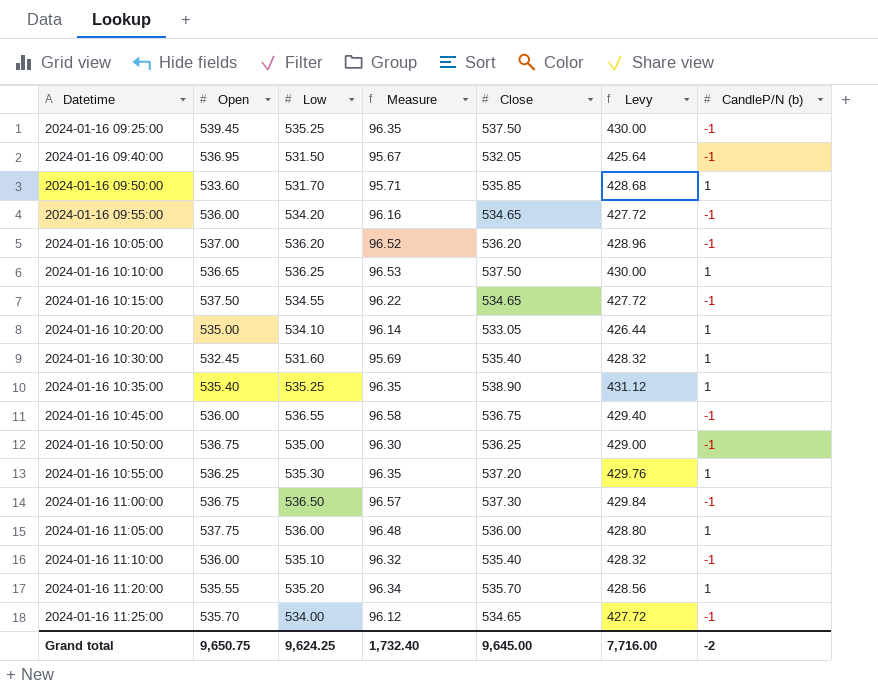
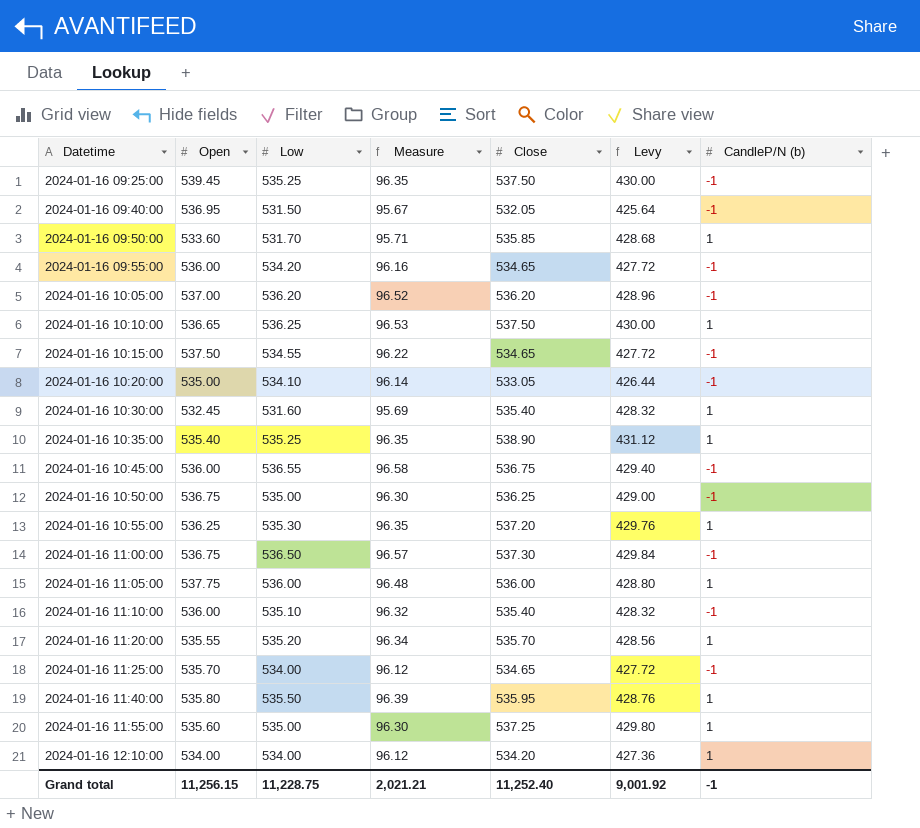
2024-01-16 10:20:00 | CandleP/N (b): 1 -> -1
row 2024-01-16 11:40:00: none -> 535.80 | 535.50 | 96.39 | 535.95 | 428.76 | 1
row 2024-01-16 11:55:00: none -> 535.60 | 535.00 | 96.30 | 537.25 | 429.80 | 1
row 2024-01-16 12:10:00: none -> 534.00 | 534.00 | 96.12 | 534.20 | 427.36 | 1
Grand total | Open: 9,650.75 -> 11,256.15
Grand total | Low: 9,624.25 -> 11,228.75
Grand total | Measure: 1,732.40 -> 2,021.21
Grand total | Close: 9,645.00 -> 11,252.40
Grand total | Levy: 7,716.00 -> 9,001.92
Grand total | CandleP/N (b): -2 -> -1

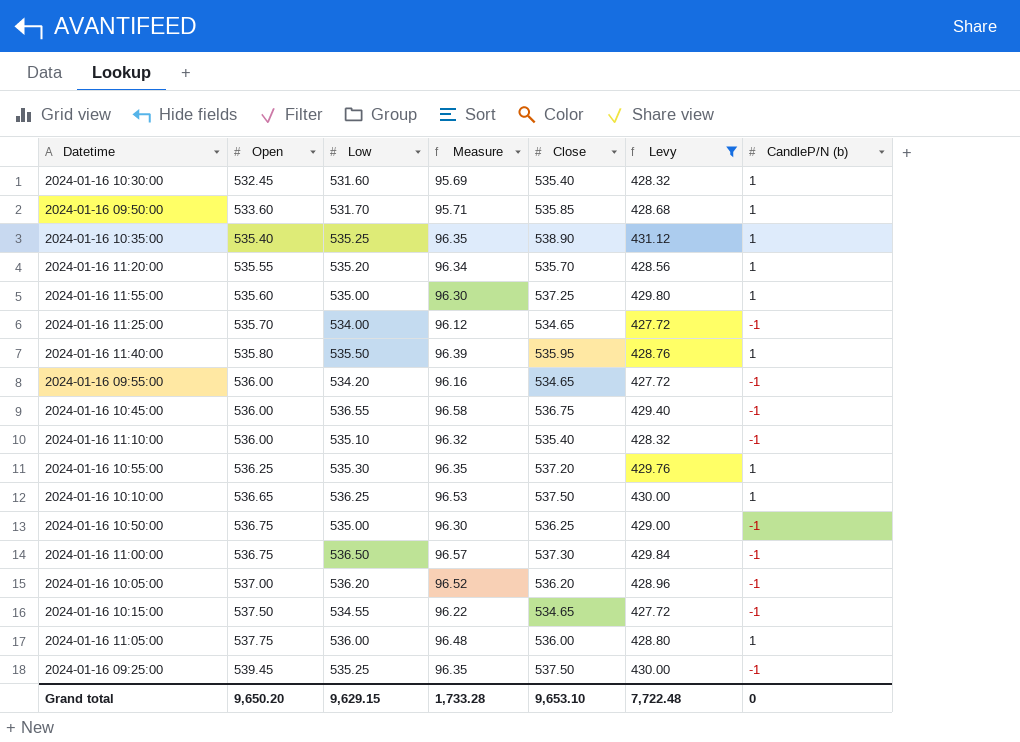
filter: none -> Levy >= 427.72
row order: Datetime ascending -> Open ascending
Grand total | Open: 11,256.15 -> 9,650.20
Grand total | Low: 11,228.75 -> 9,629.15
Grand total | Measure: 2,021.21 -> 1,733.28
Grand total | Close: 11,252.40 -> 9,653.10
Grand total | Levy: 9,001.92 -> 7,722.48
Grand total | CandleP/N (b): -1 -> 0

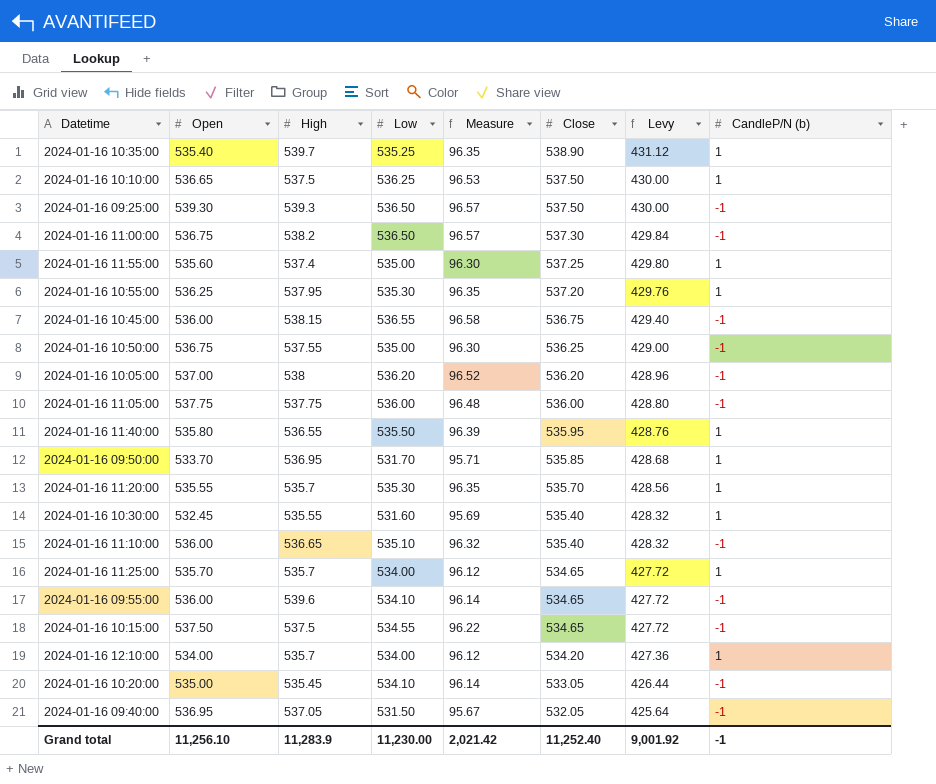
filter: Levy >= 427.72 -> none
row order: Open ascending -> Close descending
column High | position: none -> 3
2024-01-16 09:25:00 | Open: 539.45 -> 539.30
2024-01-16 09:25:00 | Low: 535.25 -> 536.50
2024-01-16 09:25:00 | Measure: 96.35 -> 96.57
2024-01-16 11:05:00 | CandleP/N (b): 1 -> -1
2024-01-16 09:50:00 | Open: 533.60 -> 533.70
2024-01-16 11:20:00 | Low: 535.20 -> 535.30
2024-01-16 11:20:00 | Measure: 96.34 -> 96.35
2024-01-16 11:25:00 | CandleP/N (b): -1 -> 1
2024-01-16 09:55:00 | Low: 534.20 -> 534.10
2024-01-16 09:55:00 | Measure: 96.16 -> 96.14
Grand total | Open: 9,650.20 -> 11,256.10
Grand total | Low: 9,629.15 -> 11,230.00
Grand total | Measure: 1,733.28 -> 2,021.42
Grand total | Close: 9,653.10 -> 11,252.40
Grand total | Levy: 7,722.48 -> 9,001.92
Grand total | CandleP/N (b): 0 -> -1

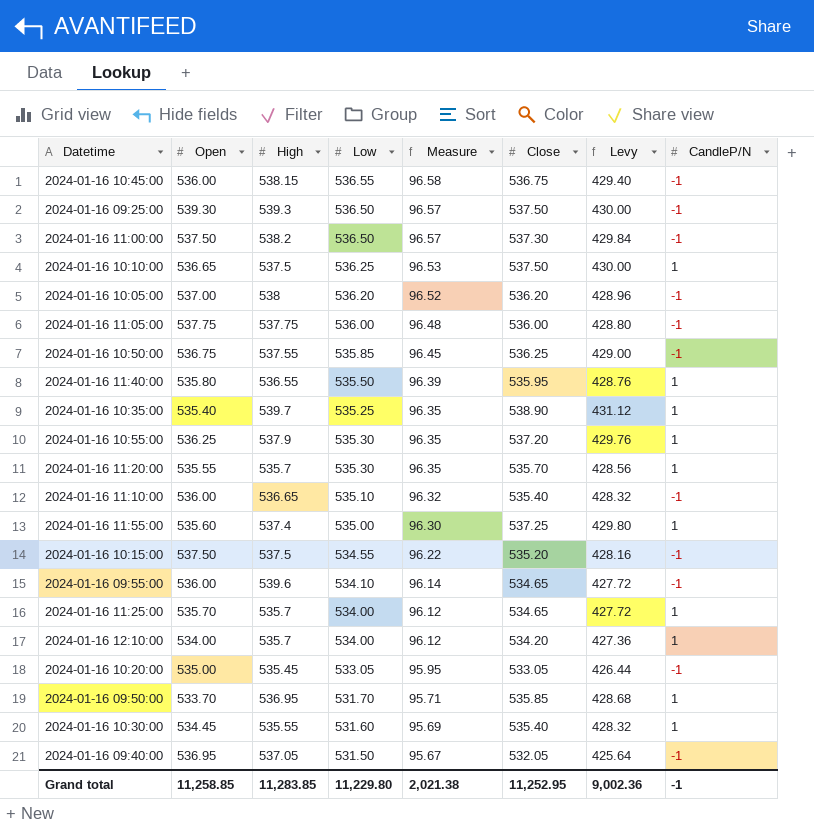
row order: Close descending -> Measure descending
column name: CandleP/N (b) -> CandleP/N
2024-01-16 11:00:00 | Open: 536.75 -> 537.50
2024-01-16 10:50:00 | Low: 535.00 -> 535.85
2024-01-16 10:50:00 | Measure: 96.30 -> 96.45
2024-01-16 10:55:00 | High: 537.95 -> 537.9
2024-01-16 10:15:00 | Close: 534.65 -> 535.20
2024-01-16 10:15:00 | Levy: 427.72 -> 428.16
2024-01-16 10:20:00 | Low: 534.10 -> 533.05
2024-01-16 10:20:00 | Measure: 96.14 -> 95.95
2024-01-16 10:30:00 | Open: 532.45 -> 534.45
Grand total | Open: 11,256.10 -> 11,258.85
Grand total | High: 11,283.9 -> 11,283.85
Grand total | Low: 11,230.00 -> 11,229.80
Grand total | Measure: 2,021.42 -> 2,021.38
Grand total | Close: 11,252.40 -> 11,252.95
Grand total | Levy: 9,001.92 -> 9,002.36

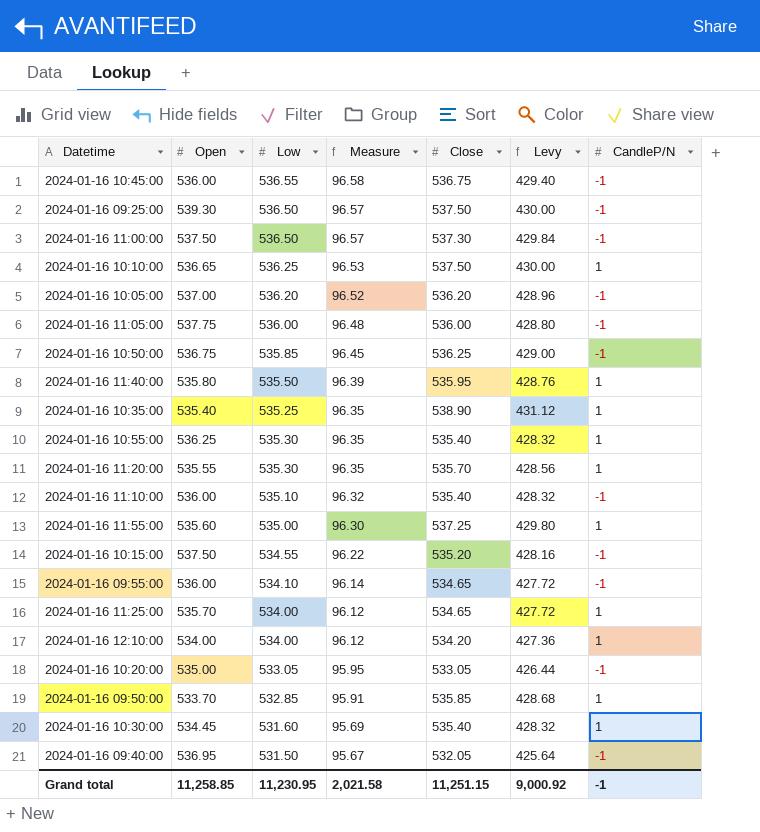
column High | position: 3 -> none
2024-01-16 10:55:00 | Close: 537.20 -> 535.40
2024-01-16 10:55:00 | Levy: 429.76 -> 428.32
2024-01-16 09:50:00 | Low: 531.70 -> 532.85
2024-01-16 09:50:00 | Measure: 95.71 -> 95.91
Grand total | Low: 11,229.80 -> 11,230.95
Grand total | Measure: 2,021.38 -> 2,021.58
Grand total | Close: 11,252.95 -> 11,251.15
Grand total | Levy: 9,002.36 -> 9,000.92

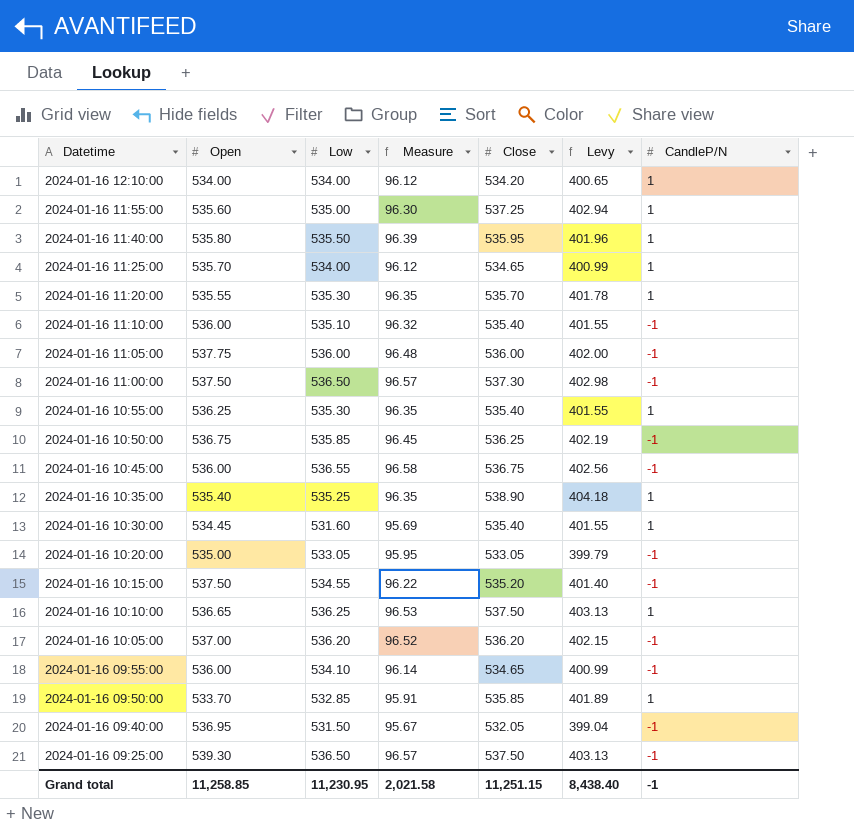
row order: Measure descending -> Datetime descending
column Levy | formula: [Close] * 0.8 -> [Close] * 0.75
Grand total | Levy: 9,000.92 -> 8,438.40

